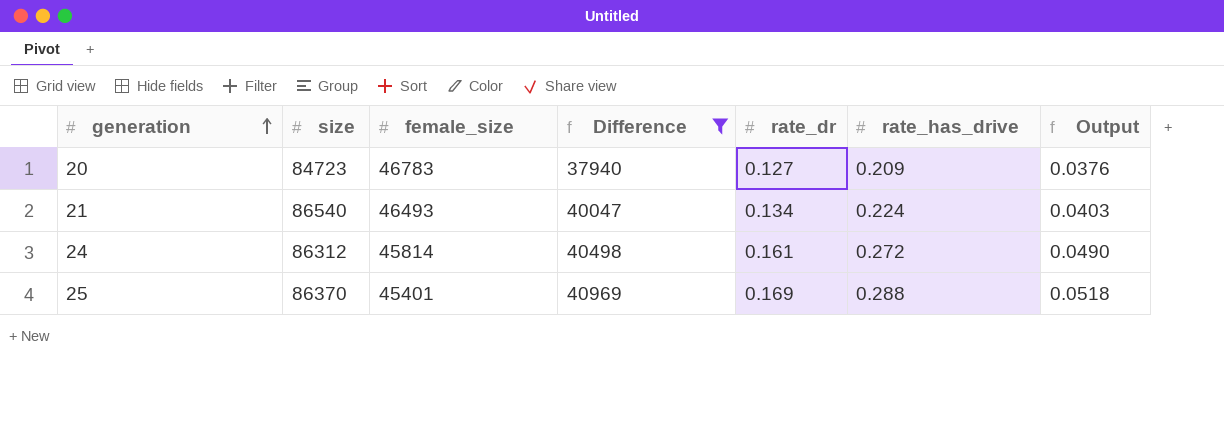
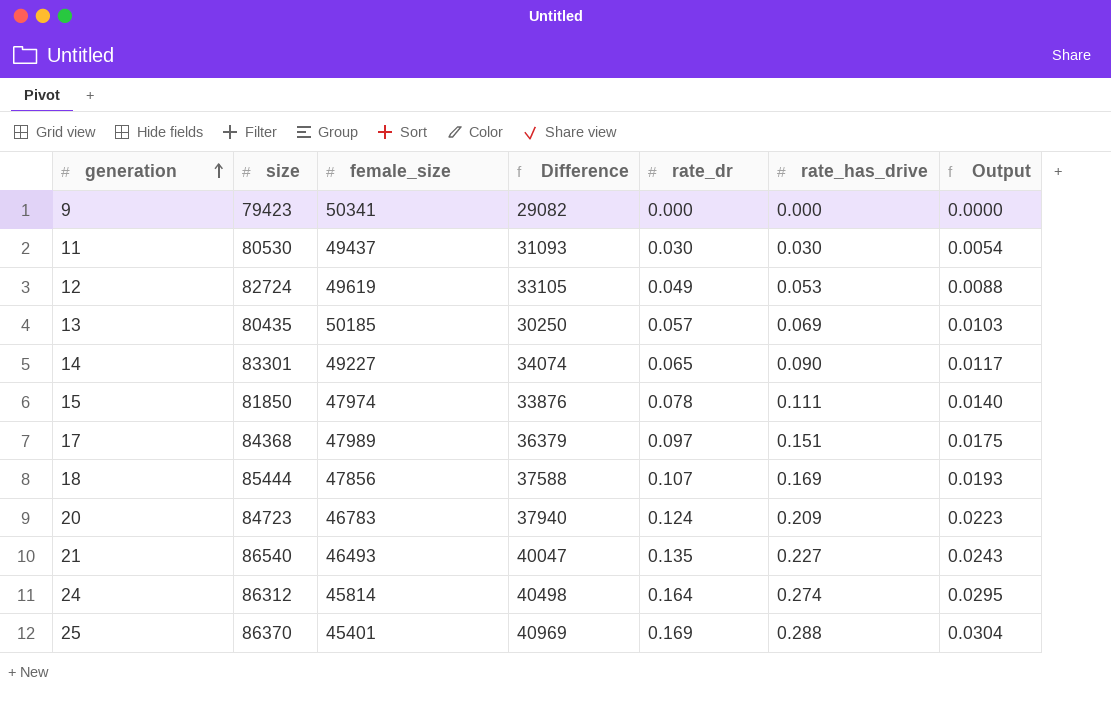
filter: Difference >= 37940 -> none
column Output | formula: [rate_has_drive] * 0.18 -> [rate_dr] * 0.18
20 | rate_dr: 0.127 -> 0.124
21 | rate_dr: 0.134 -> 0.135
21 | rate_has_drive: 0.224 -> 0.227
24 | rate_dr: 0.161 -> 0.164
24 | rate_has_drive: 0.272 -> 0.274

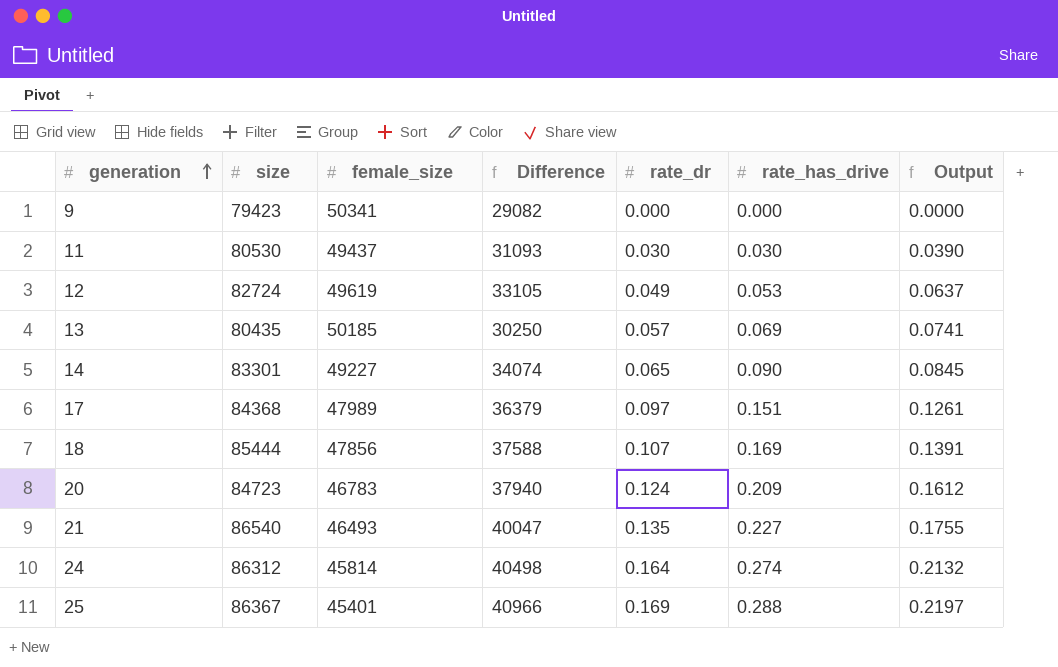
column Output | formula: [rate_dr] * 0.18 -> [rate_dr] * 1.3
row 15: 81850 | 47974 | 33876 | 0.078 | 0.111 | 0.0140 -> none
25 | size: 86370 -> 86367
25 | Difference: 40969 -> 40966

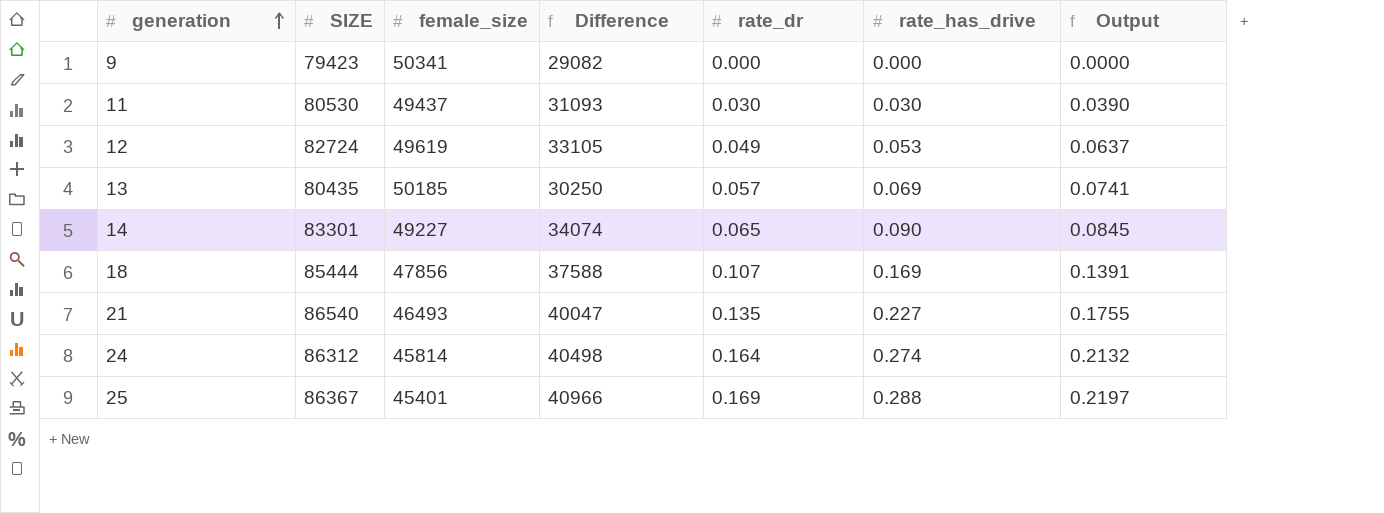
column name: size -> SIZE
row 17: 84368 | 47989 | 36379 | 0.097 | 0.151 | 0.1261 -> none
row 20: 84723 | 46783 | 37940 | 0.124 | 0.209 | 0.1612 -> none

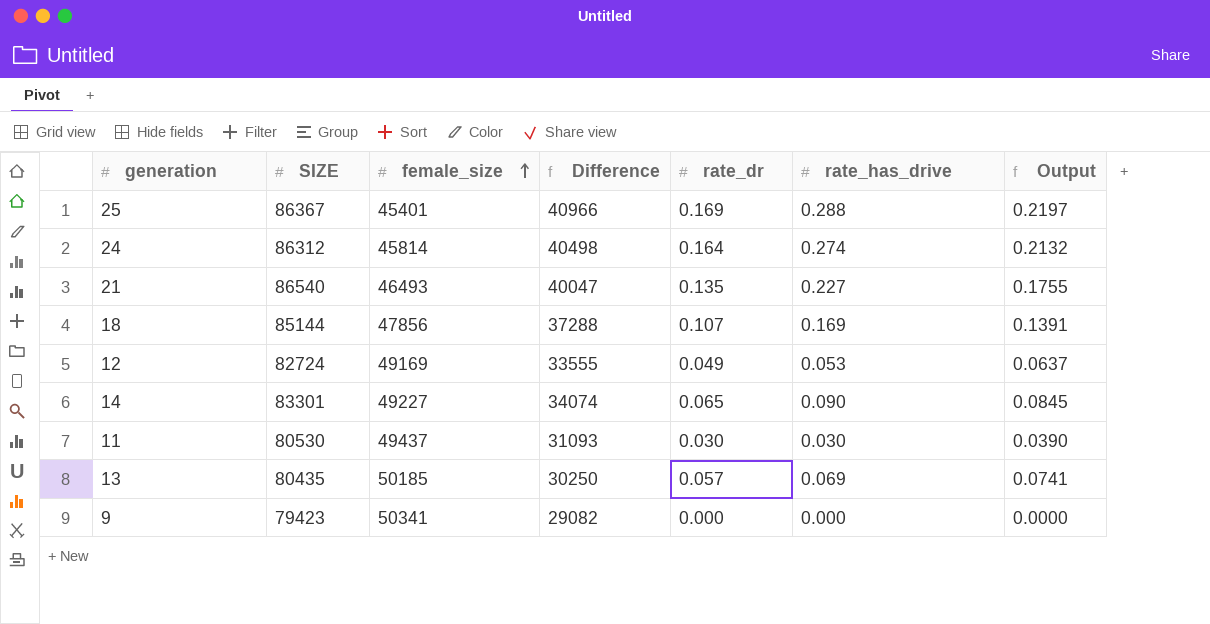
row order: generation ascending -> female_size ascending
18 | SIZE: 85444 -> 85144
18 | Difference: 37588 -> 37288
12 | female_size: 49619 -> 49169
12 | Difference: 33105 -> 33555

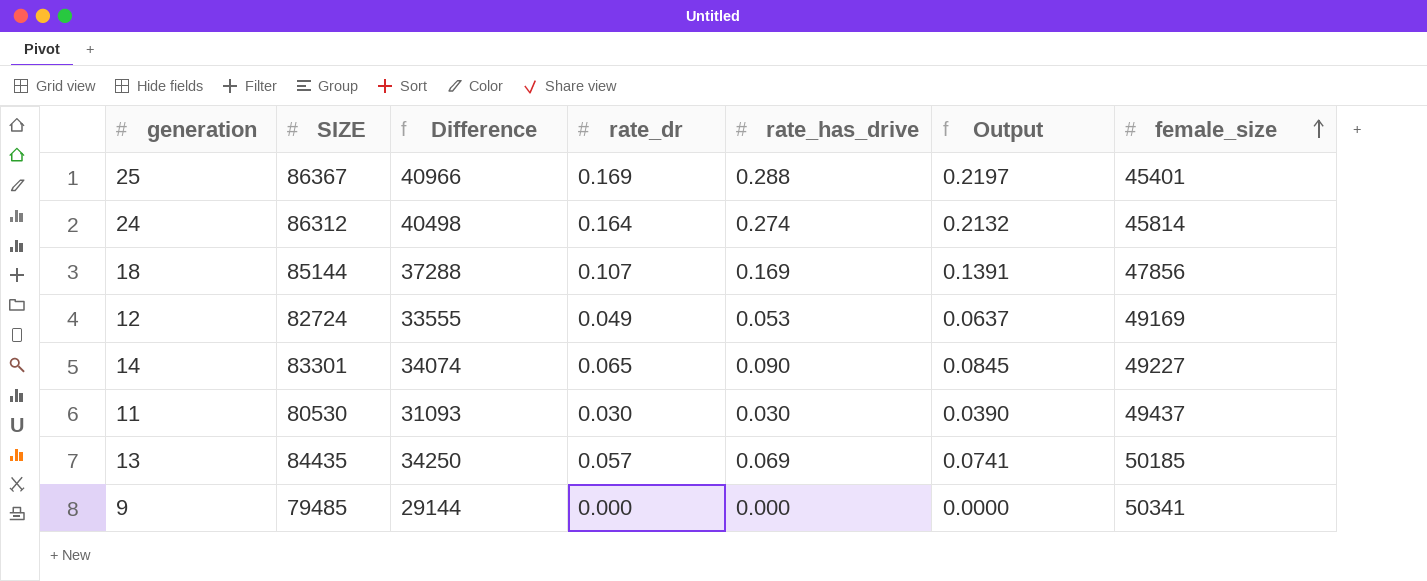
column female_size | position: 3 -> 7
row 21: 86540 | 46493 | 40047 | 0.135 | 0.227 | 0.1755 -> none
13 | SIZE: 80435 -> 84435
13 | Difference: 30250 -> 34250
9 | SIZE: 79423 -> 79485
9 | Difference: 29082 -> 29144

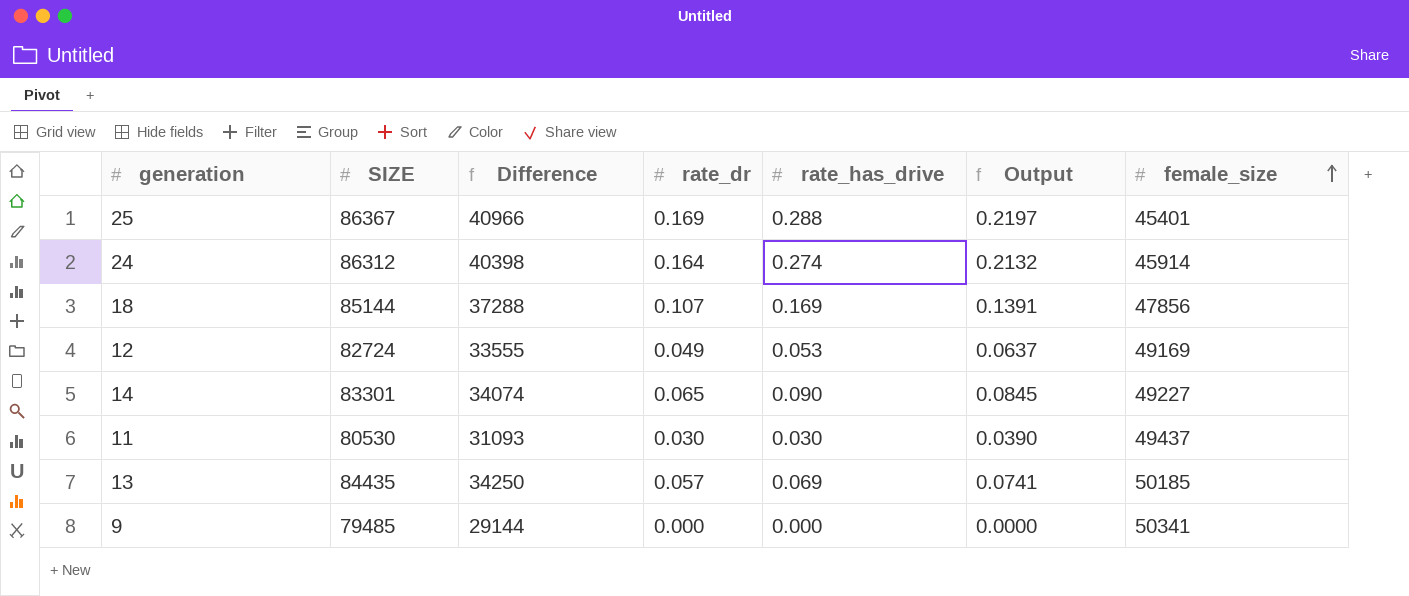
24 | Difference: 40498 -> 40398
24 | female_size: 45814 -> 45914

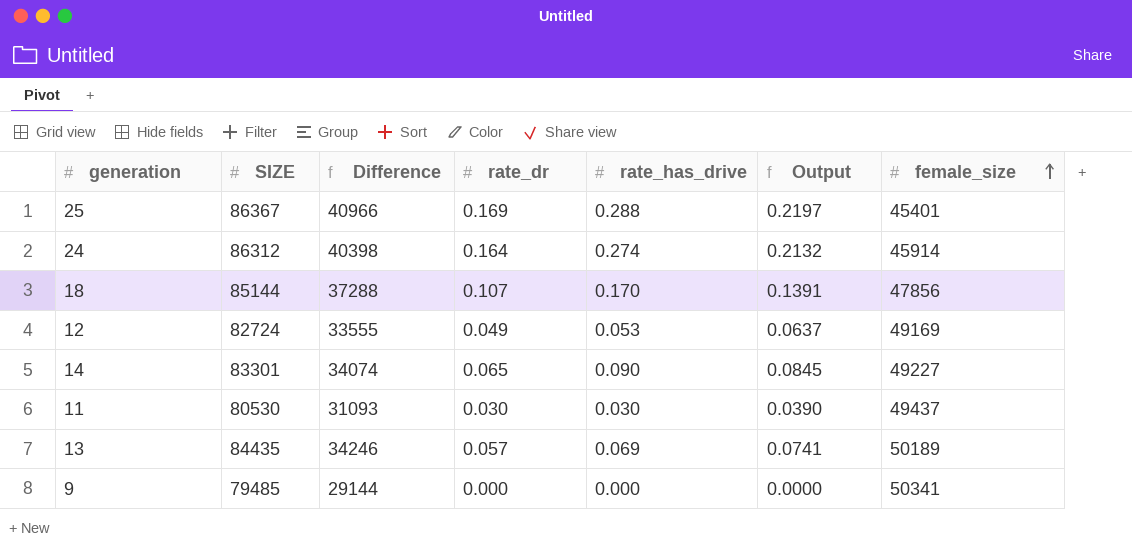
18 | rate_has_drive: 0.169 -> 0.170
13 | Difference: 34250 -> 34246
13 | female_size: 50185 -> 50189

